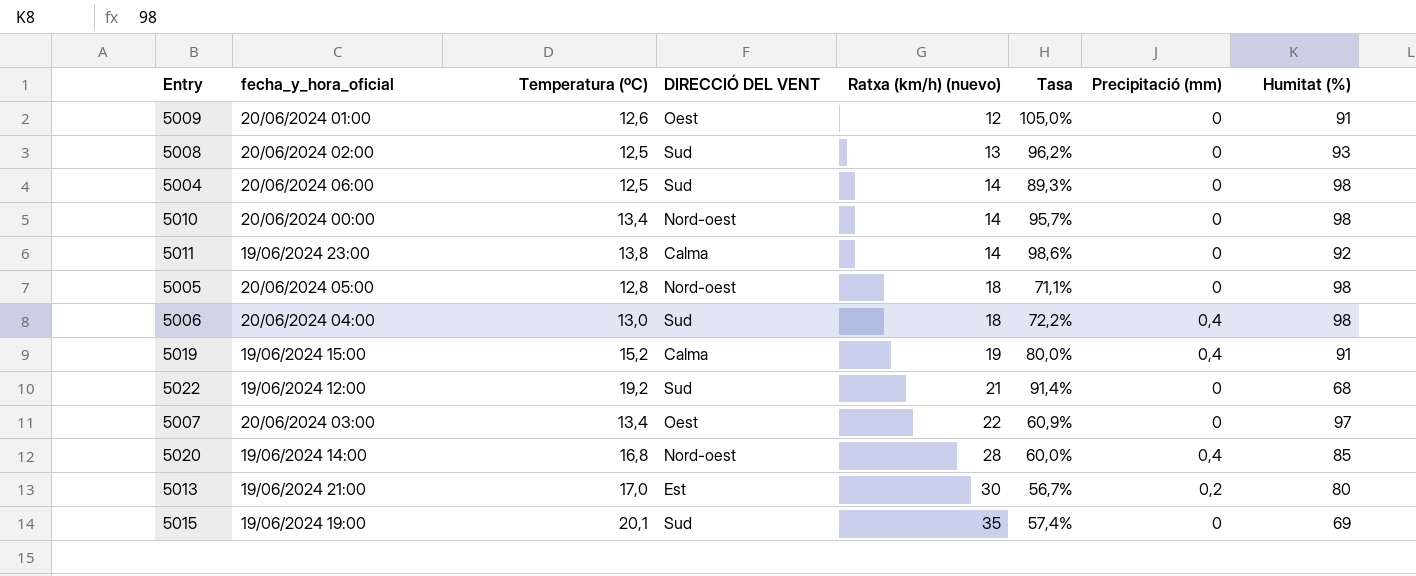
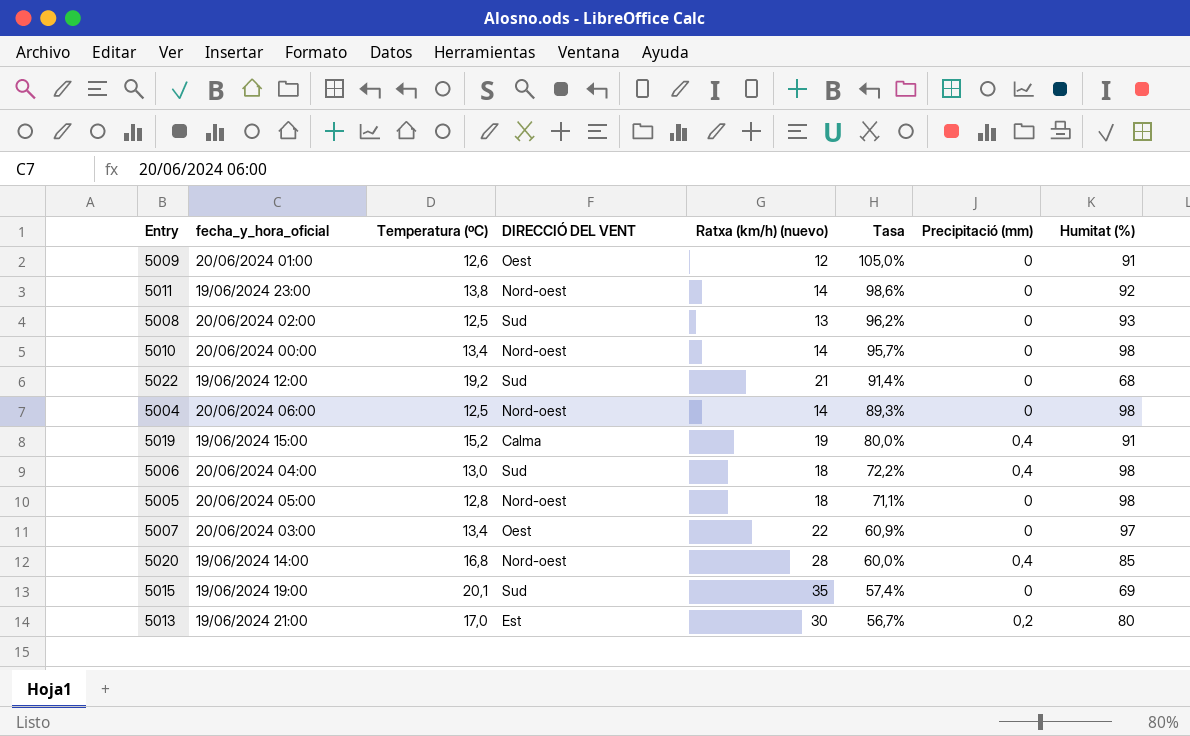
row order: Ratxa (km/h) (nuevo) ascending -> Tasa descending
5011 | DIRECCIÓ DEL VENT: Calma -> Nord-oest
5004 | DIRECCIÓ DEL VENT: Sud -> Nord-oest

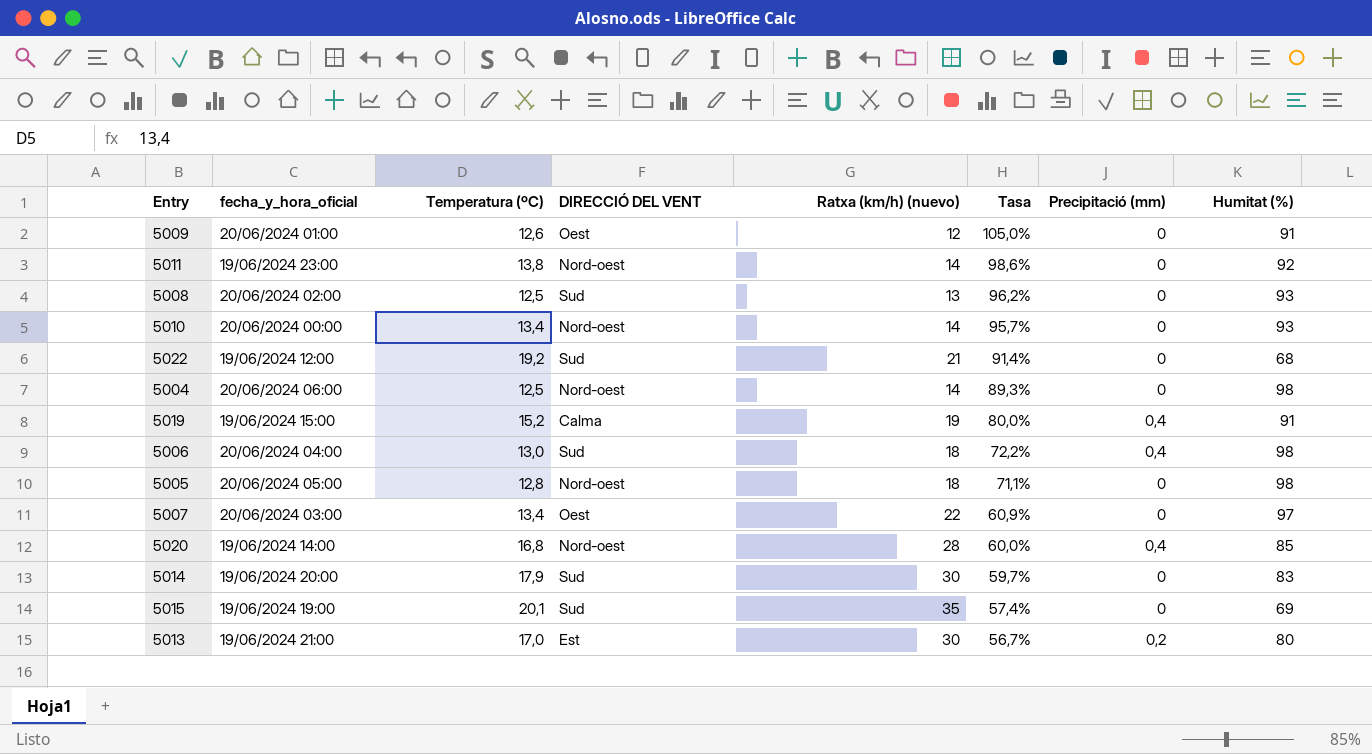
5010 | Humitat (%): 98 -> 93
row 5014: none -> 19/06/2024 20:00 | 17,9 | Sud | 30 | 59,7% | 0 | 83

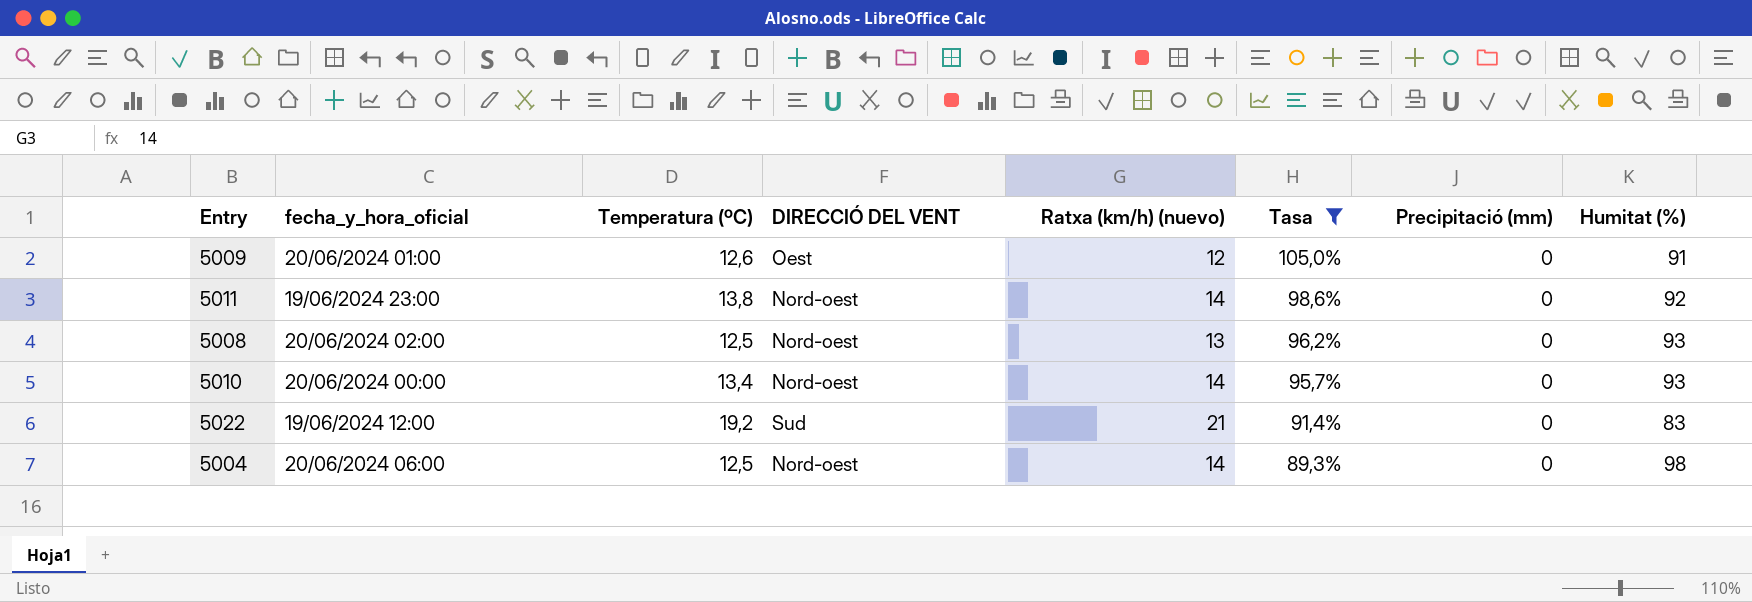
filter: none -> Tasa >= 89,3%
5008 | DIRECCIÓ DEL VENT: Sud -> Nord-oest
5022 | Humitat (%): 68 -> 83

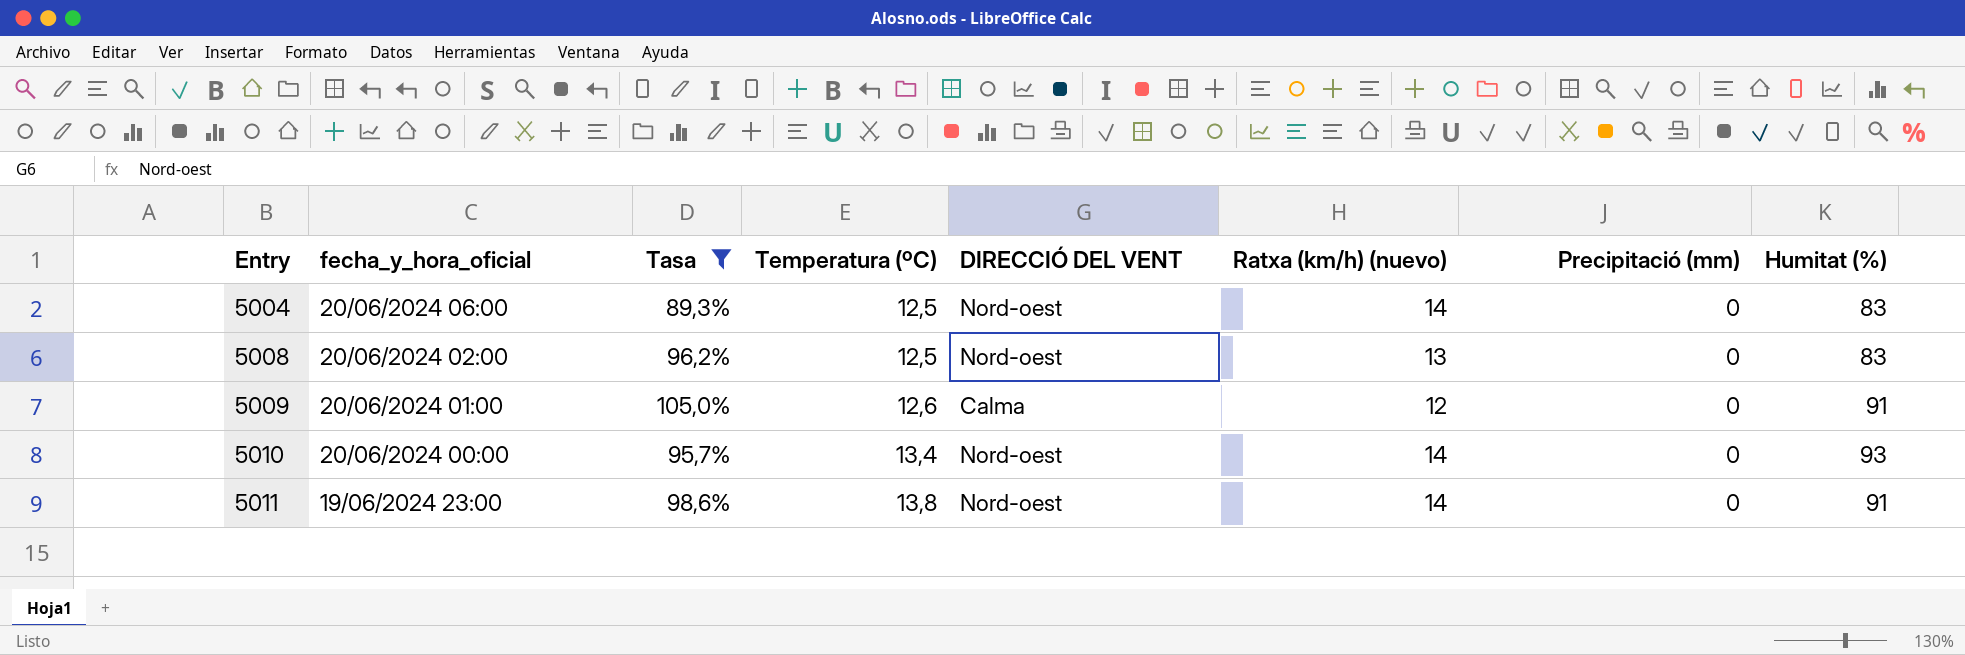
row order: Tasa descending -> Entry ascending
column Tasa | position: 6 -> 3
row 5022: 19/06/2024 12:00 | 19,2 | Sud | 21 | 91,4% | 0 | 83 -> none
5004 | Humitat (%): 98 -> 83
5008 | Humitat (%): 93 -> 83
5009 | DIRECCIÓ DEL VENT: Oest -> Calma
5011 | Humitat (%): 92 -> 91

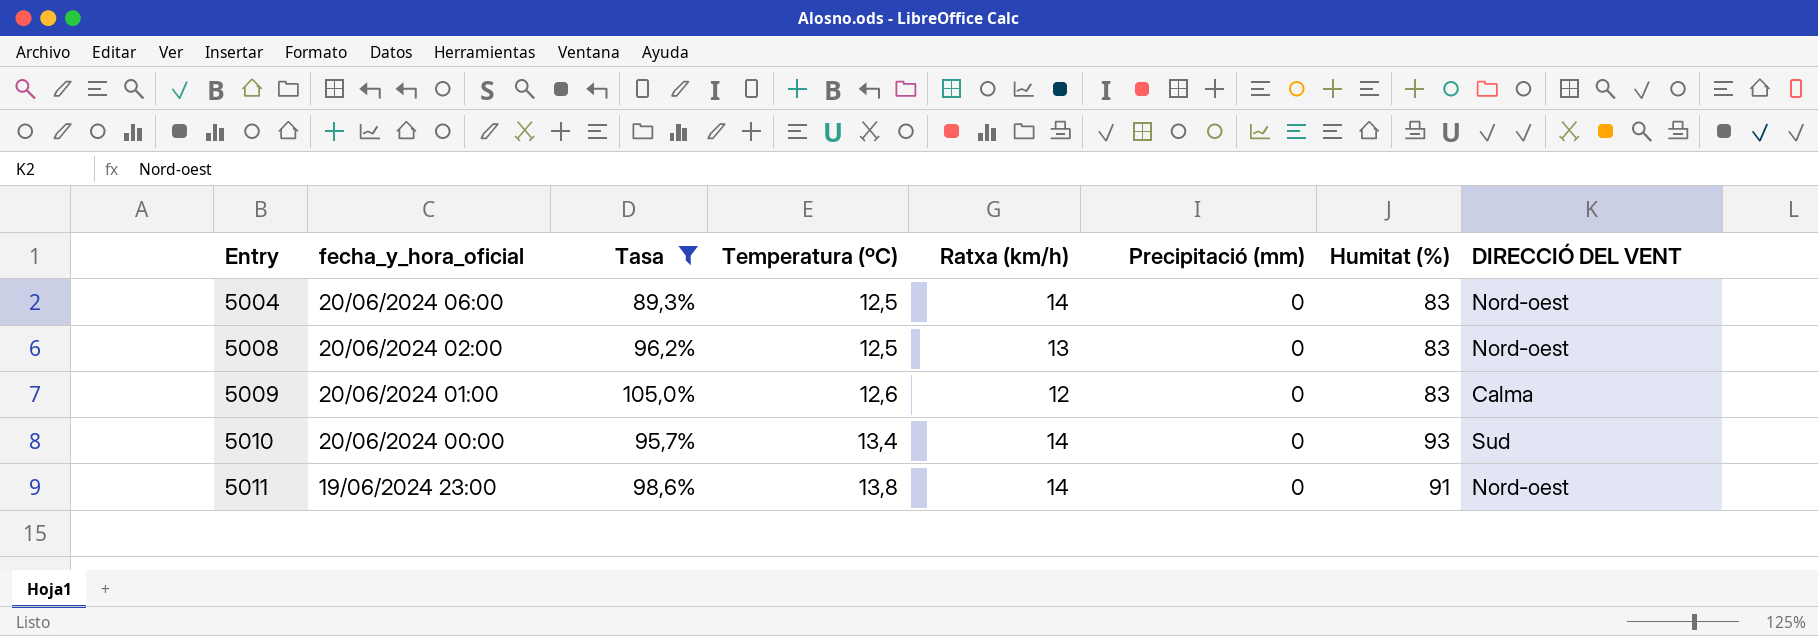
column name: Ratxa (km/h) (nuevo) -> Ratxa (km/h)
column DIRECCIÓ DEL VENT | position: 5 -> 8
5009 | Humitat (%): 91 -> 83
5010 | DIRECCIÓ DEL VENT: Nord-oest -> Sud

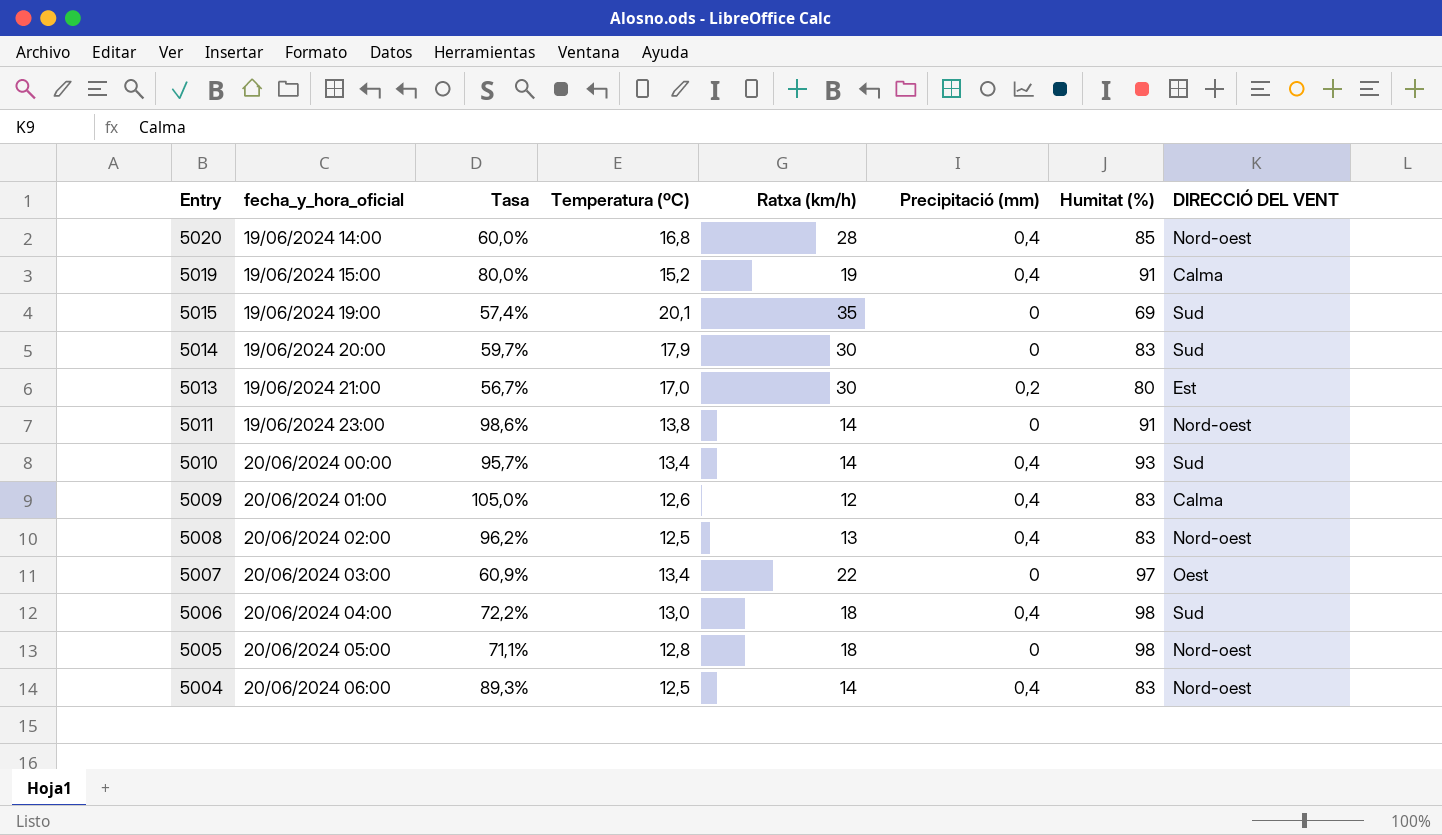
filter: Tasa >= 89,3% -> none
row order: Entry ascending -> Entry descending
5010 | Precipitació (mm): 0 -> 0,4
5009 | Precipitació (mm): 0 -> 0,4
5008 | Precipitació (mm): 0 -> 0,4
5004 | Precipitació (mm): 0 -> 0,4

